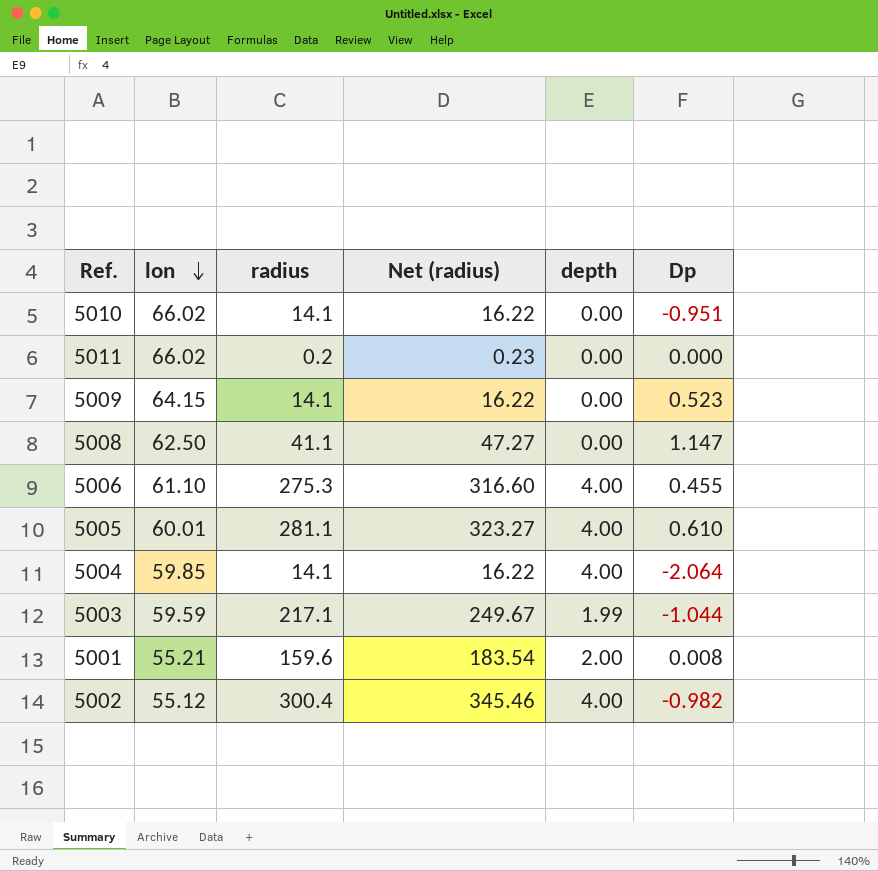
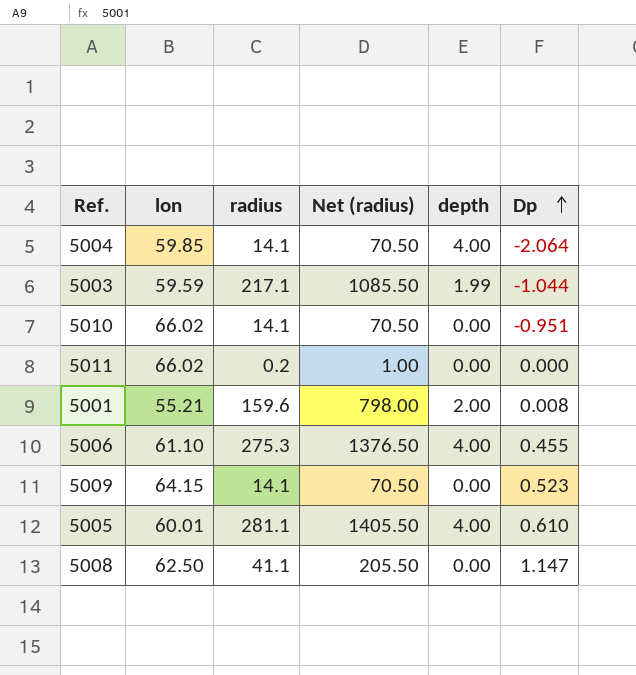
row order: lon descending -> Dp ascending
column Net (radius) | formula: [radius] * 1.15 -> [radius] * 5
row 5002: 55.12 | 300.4 | 345.46 | 4.00 | -0.982 -> none

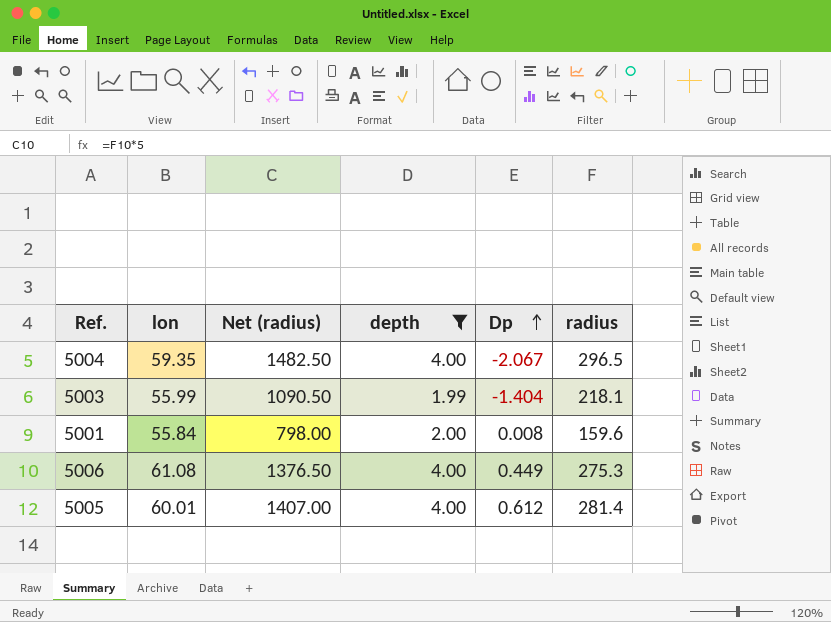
filter: none -> depth != 0.00
column radius | position: 3 -> 6
5004 | lon: 59.85 -> 59.35
5004 | Net (radius): 70.50 -> 1482.50
5004 | Dp: -2.064 -> -2.067
5004 | radius: 14.1 -> 296.5
5003 | lon: 59.59 -> 55.99
5003 | Net (radius): 1085.50 -> 1090.50
5003 | Dp: -1.044 -> -1.404
5003 | radius: 217.1 -> 218.1
5001 | lon: 55.21 -> 55.84
5006 | lon: 61.10 -> 61.08
5006 | Dp: 0.455 -> 0.449
5005 | Net (radius): 1405.50 -> 1407.00
5005 | Dp: 0.610 -> 0.612
5005 | radius: 281.1 -> 281.4

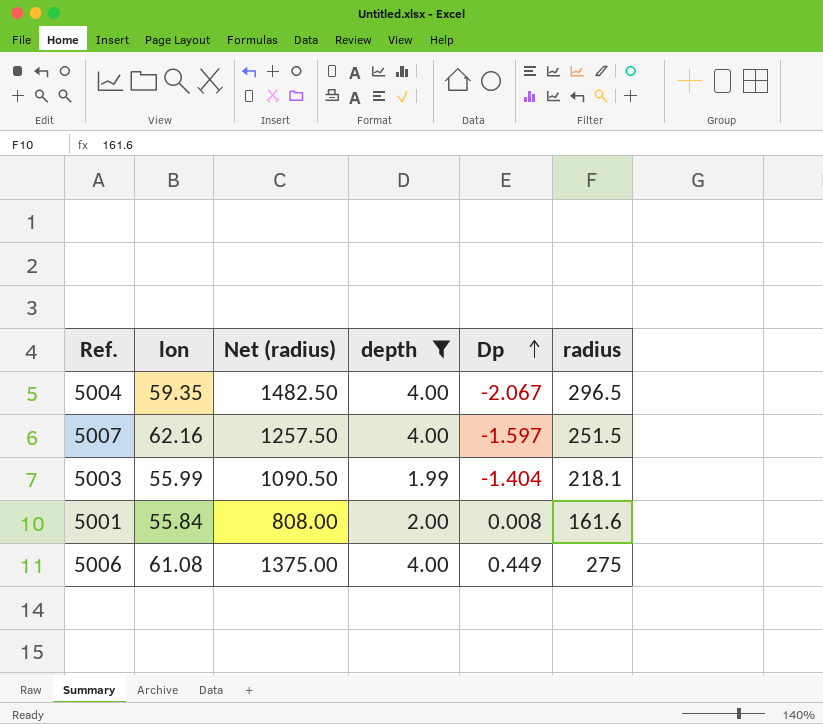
row 5005: 60.01 | 1407.00 | 4.00 | 0.612 | 281.4 -> none
row 5007: none -> 62.16 | 1257.50 | 4.00 | -1.597 | 251.5
5001 | Net (radius): 798.00 -> 808.00
5001 | radius: 159.6 -> 161.6
5006 | Net (radius): 1376.50 -> 1375.00
5006 | radius: 275.3 -> 275

